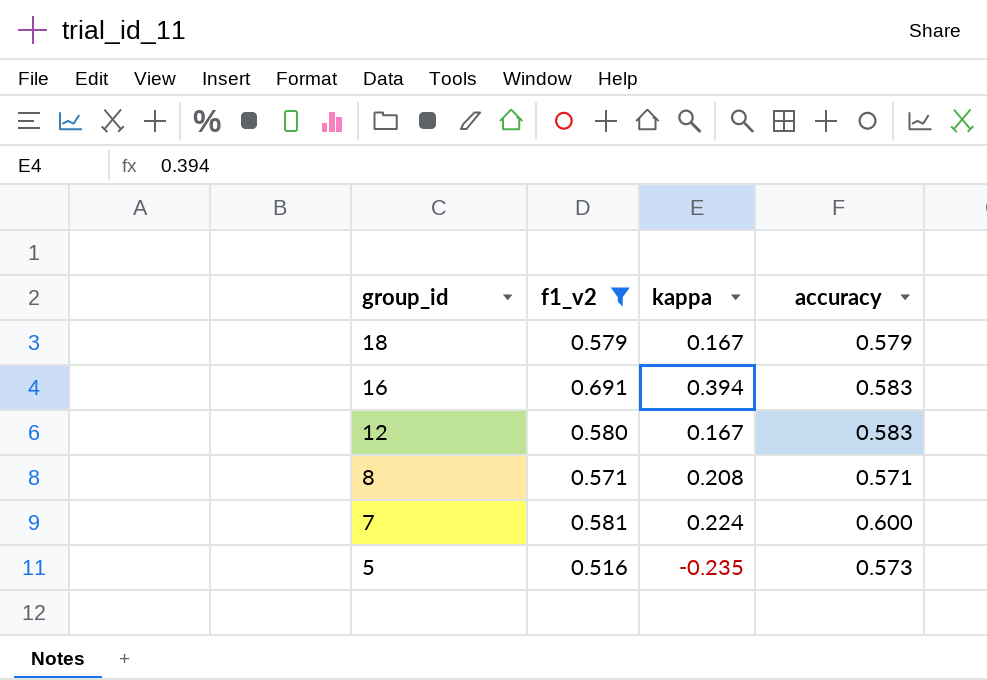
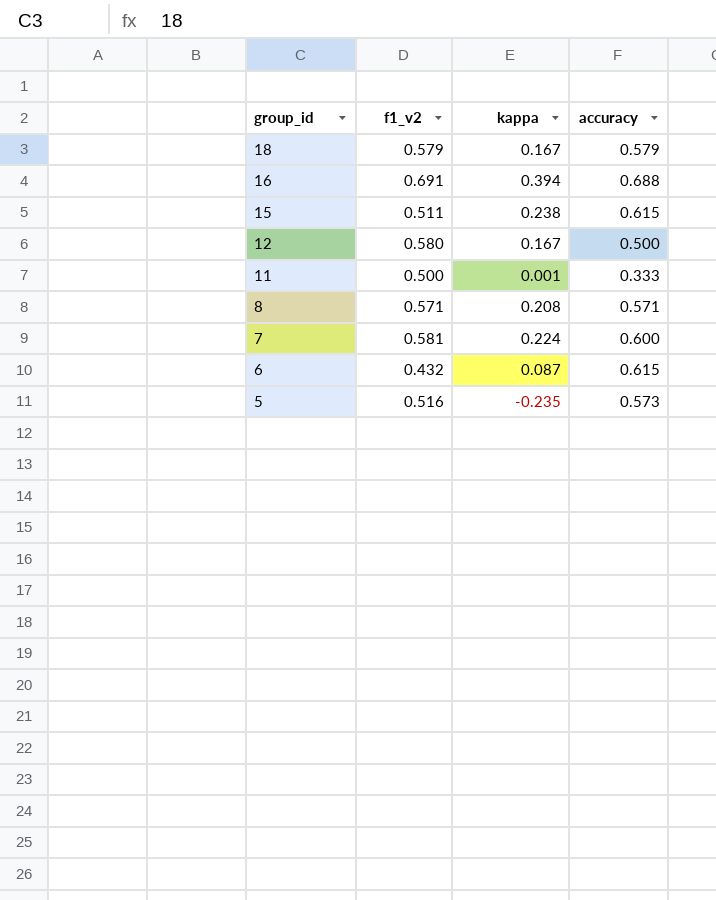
filter: f1_v2 >= 0.516 -> none
16 | accuracy: 0.583 -> 0.688
12 | accuracy: 0.583 -> 0.500

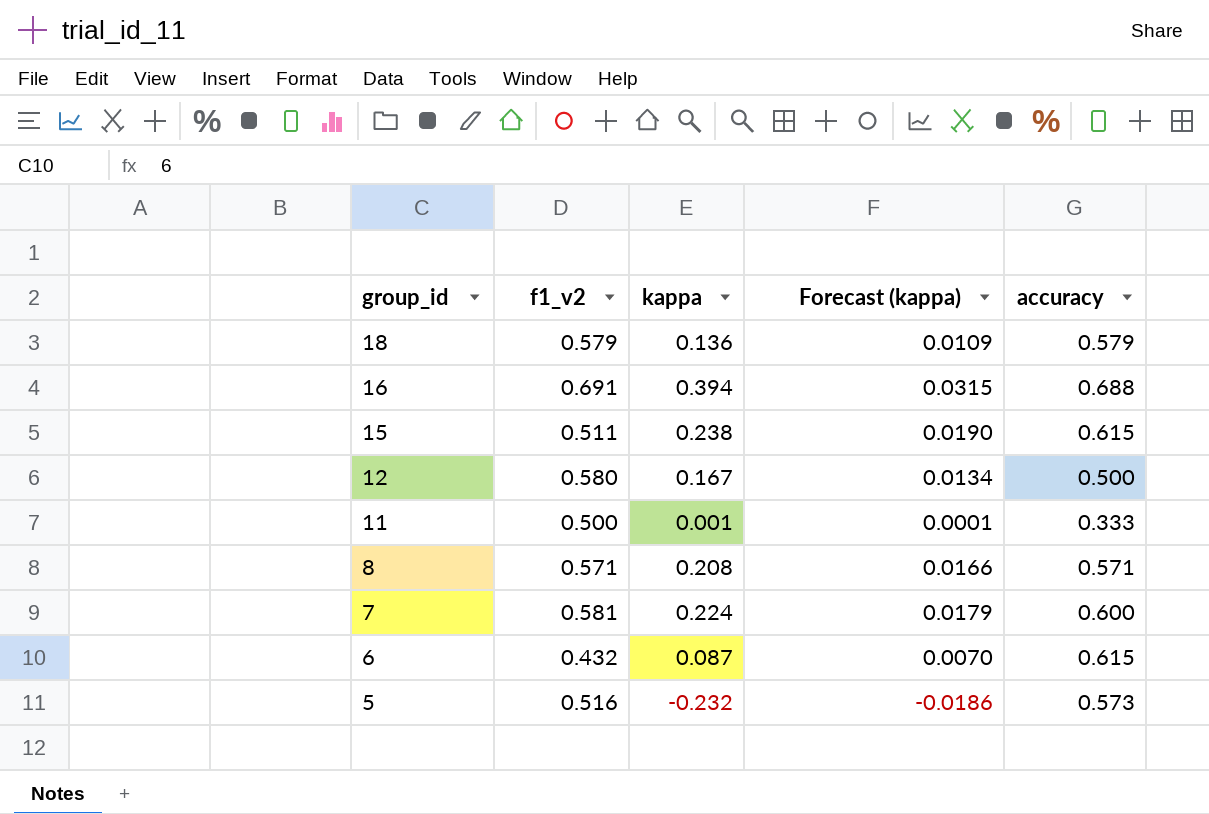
column Forecast (kappa) | formula: none -> [kappa] * 0.08
18 | kappa: 0.167 -> 0.136
5 | kappa: -0.235 -> -0.232

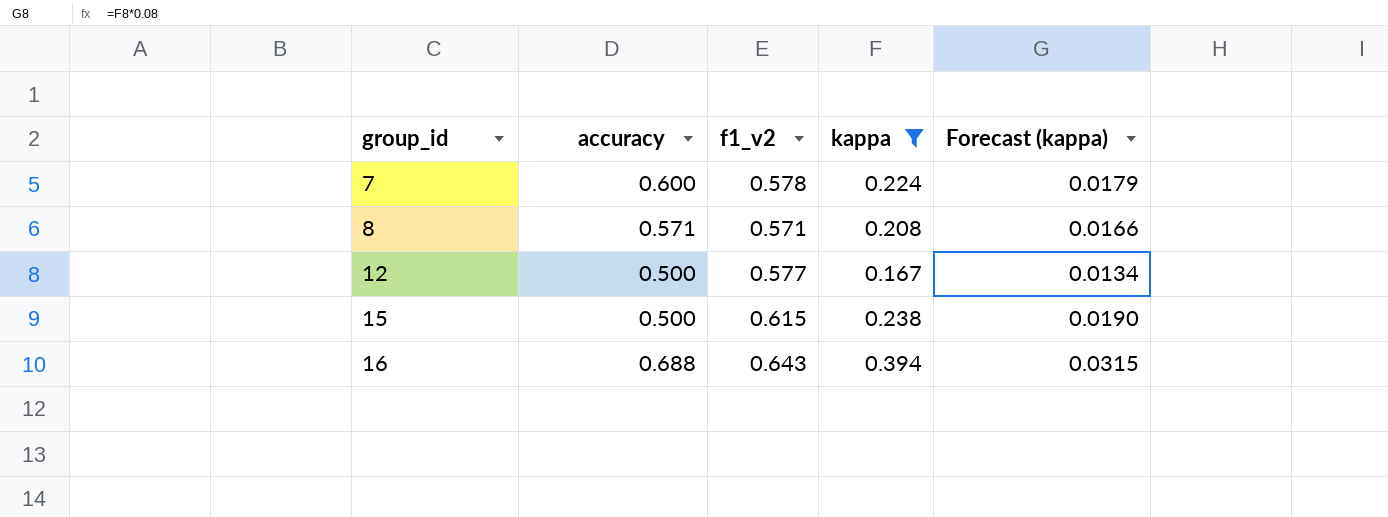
filter: none -> kappa >= 0.167
row order: group_id descending -> group_id ascending
column accuracy | position: 5 -> 2
7 | f1_v2: 0.581 -> 0.578
12 | f1_v2: 0.580 -> 0.577
15 | accuracy: 0.615 -> 0.500
15 | f1_v2: 0.511 -> 0.615
16 | f1_v2: 0.691 -> 0.643

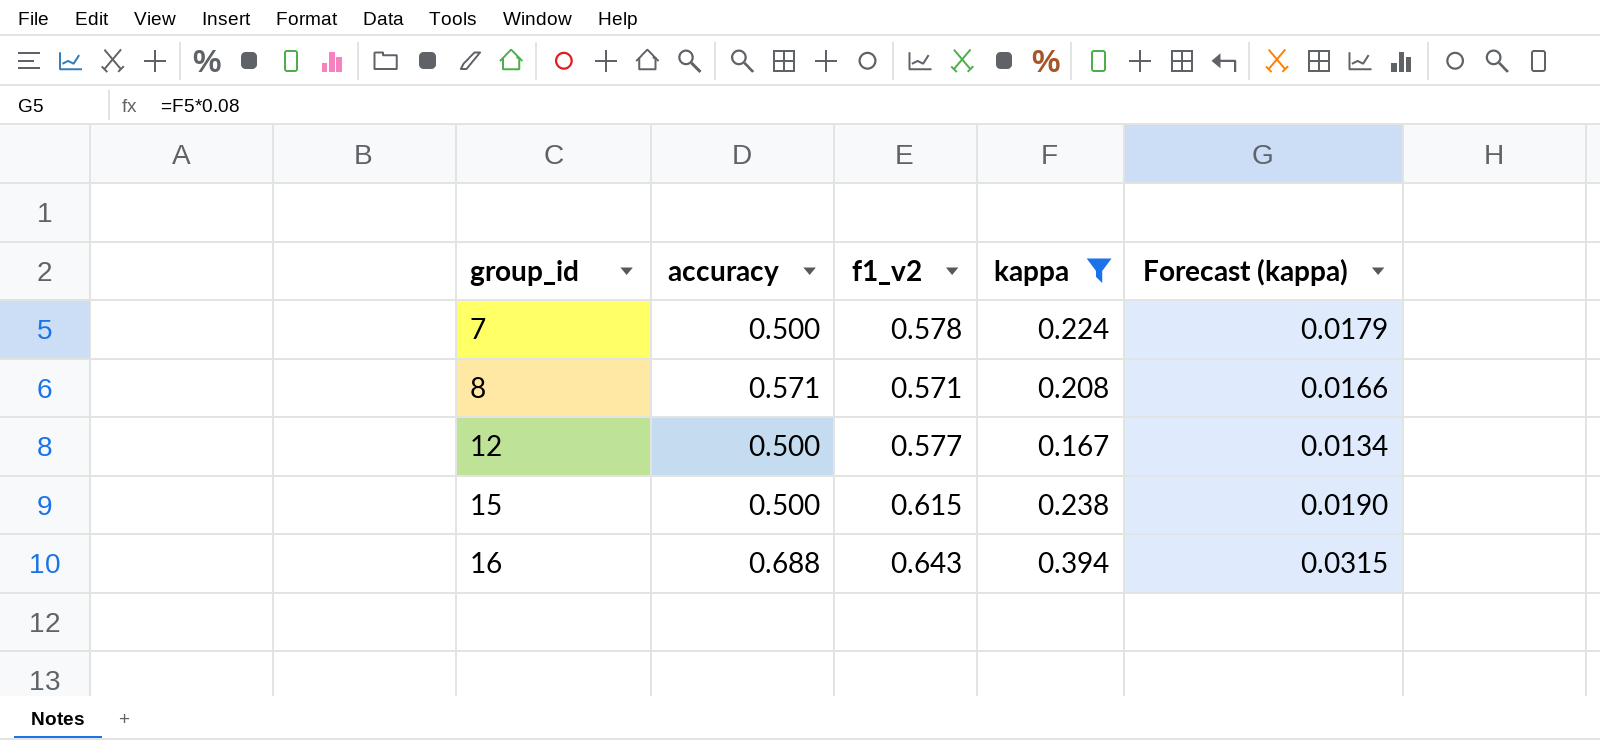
7 | accuracy: 0.600 -> 0.500

